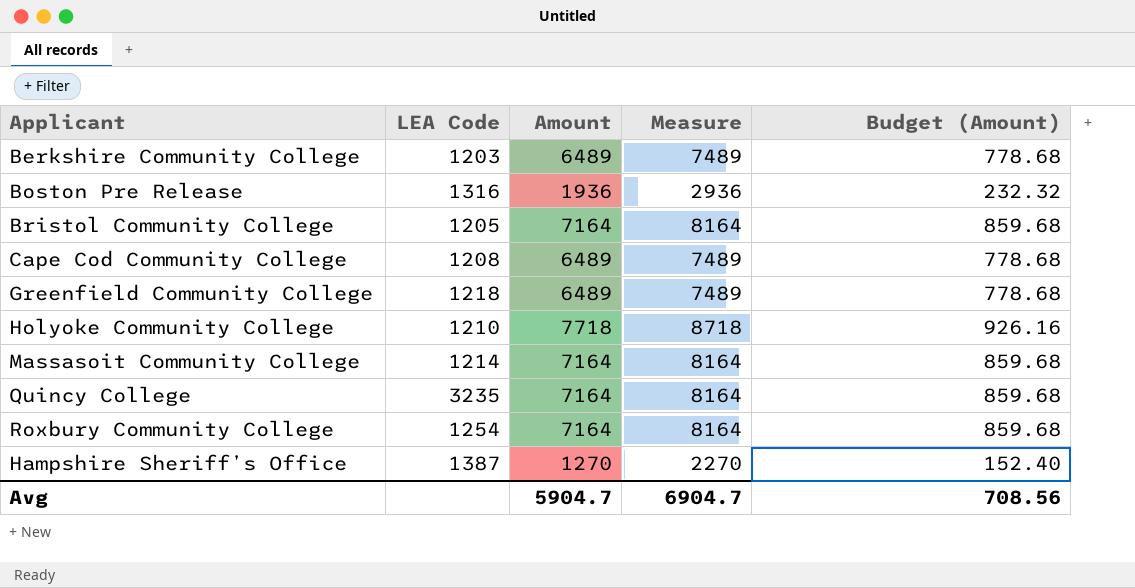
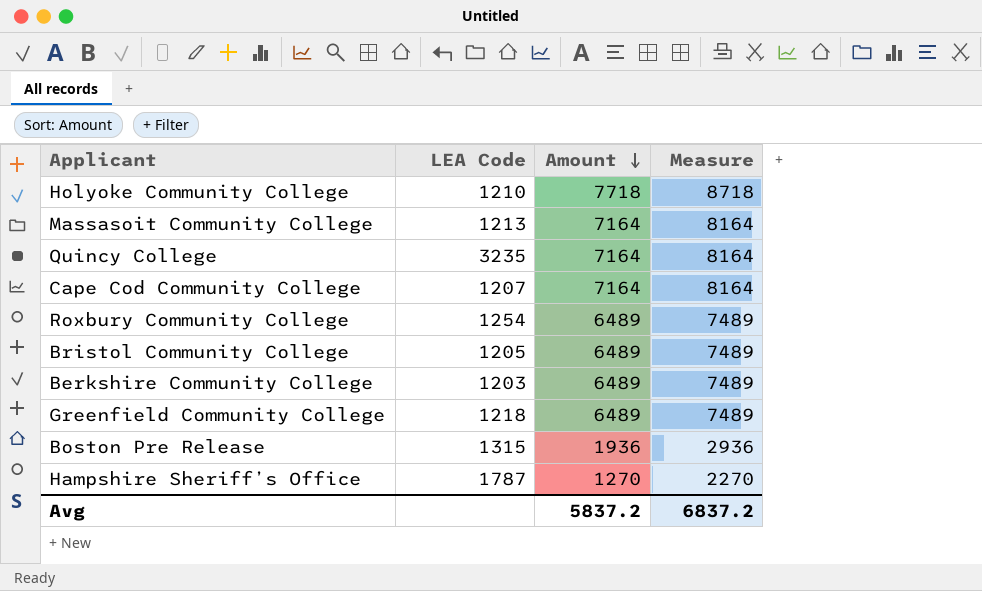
row order: none -> Amount descending
column Budget (Amount) | formula: [Amount] * 0.12 -> none
Massasoit Community College | LEA Code: 1214 -> 1213
Cape Cod Community College | LEA Code: 1208 -> 1207
Cape Cod Community College | Amount: 6489 -> 7164
Cape Cod Community College | Measure: 7489 -> 8164
Roxbury Community College | Amount: 7164 -> 6489
Roxbury Community College | Measure: 8164 -> 7489
Bristol Community College | Amount: 7164 -> 6489
Bristol Community College | Measure: 8164 -> 7489
Boston Pre Release | LEA Code: 1316 -> 1315
Hampshire Sheriff’s Office | LEA Code: 1387 -> 1787
Avg | Amount: 5904.7 -> 5837.2
Avg | Measure: 6904.7 -> 6837.2

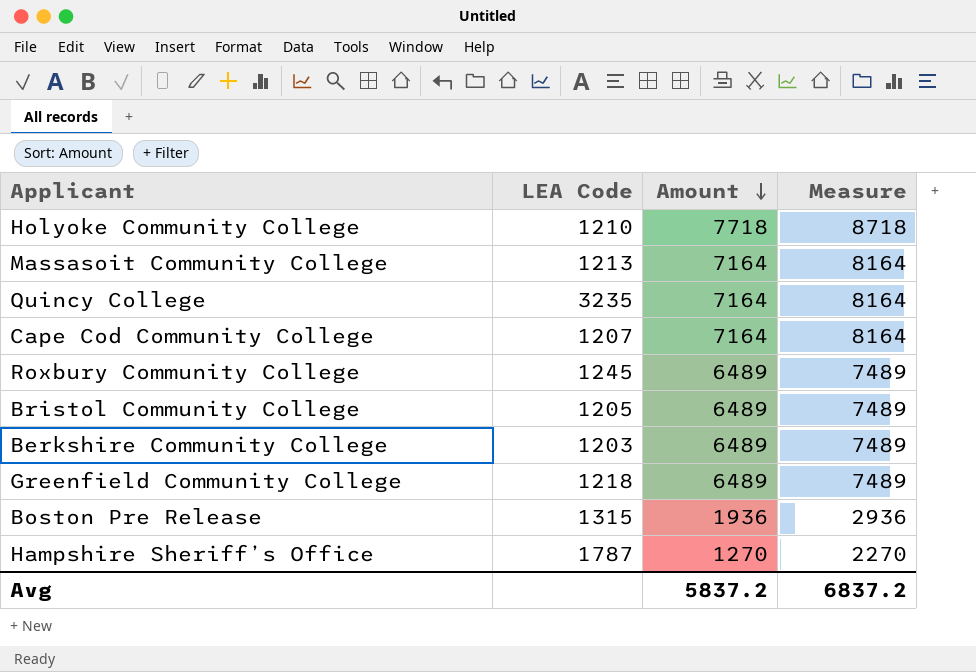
Roxbury Community College | LEA Code: 1254 -> 1245

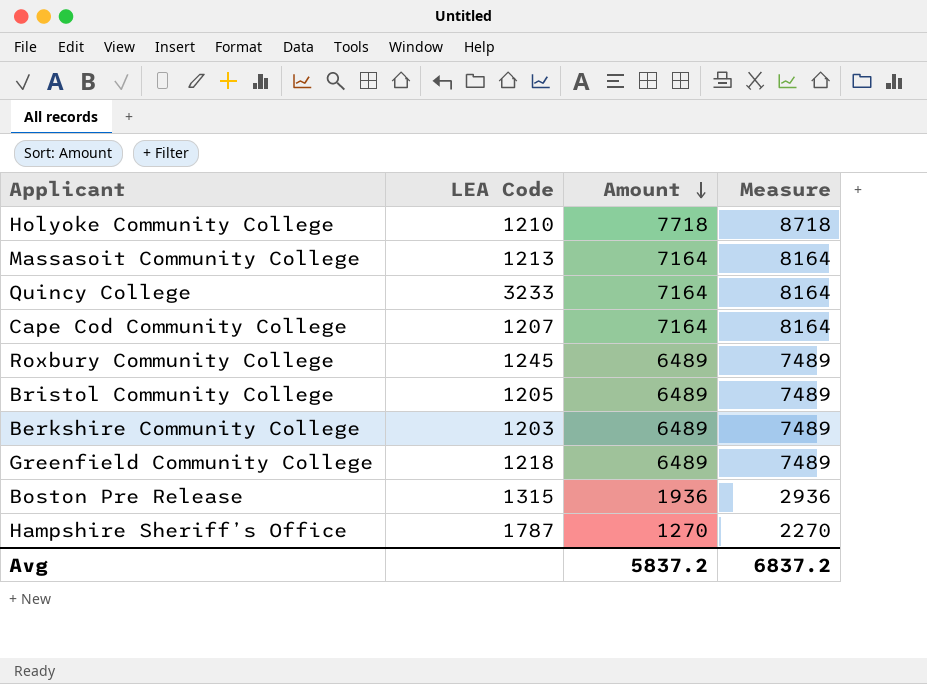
Quincy College | LEA Code: 3235 -> 3233

